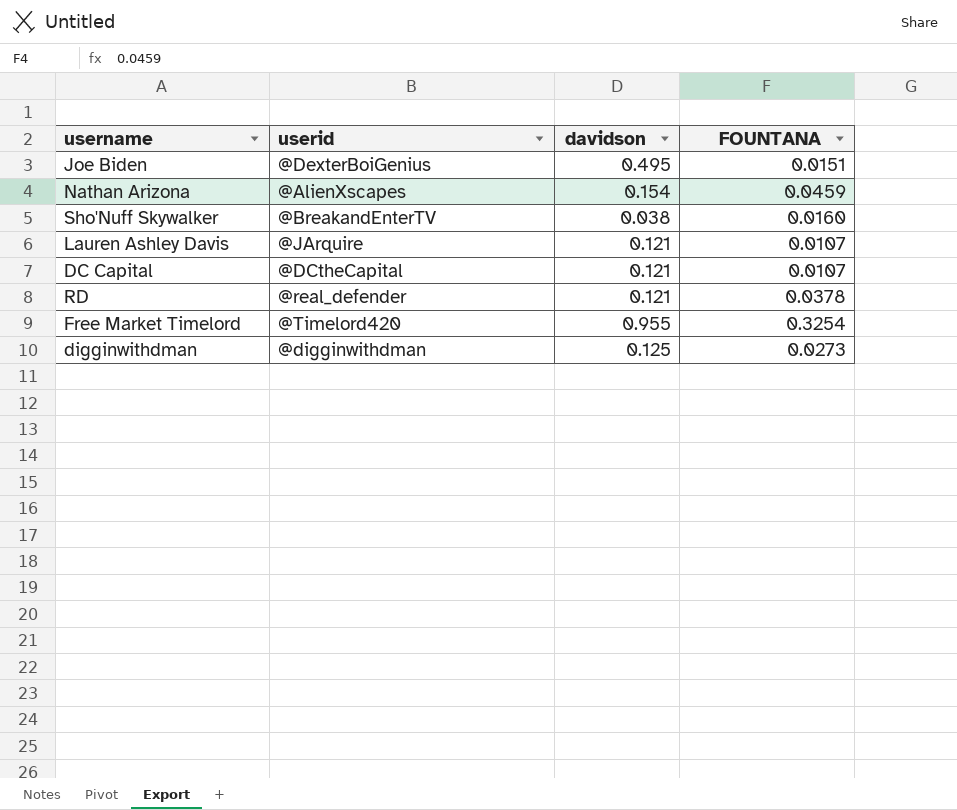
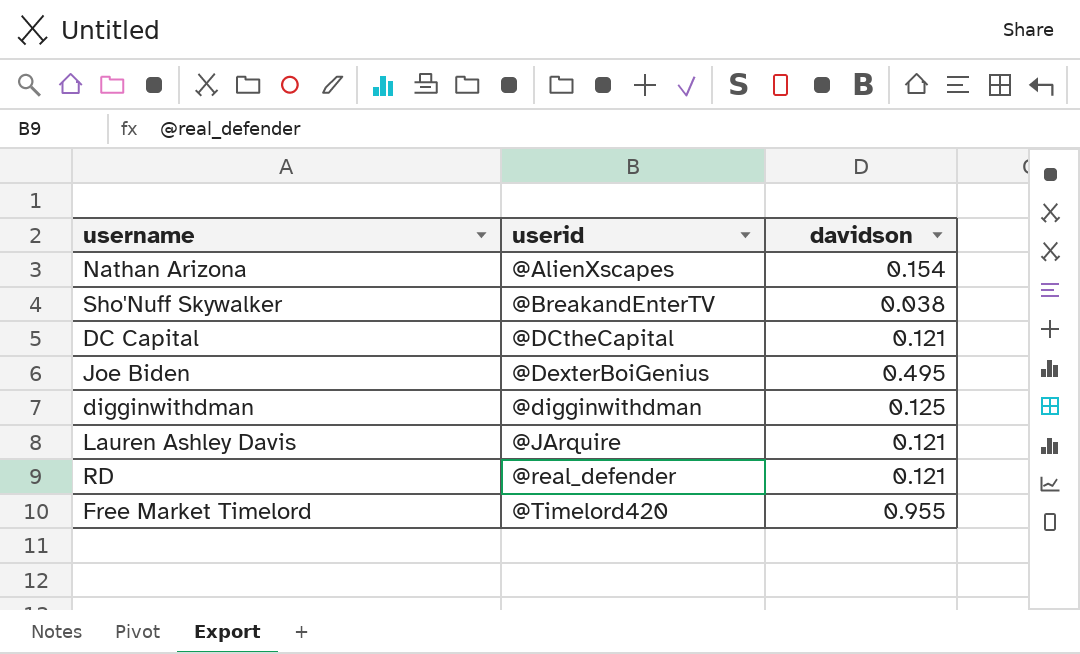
row order: none -> userid ascending
column FOUNTANA | position: 4 -> none

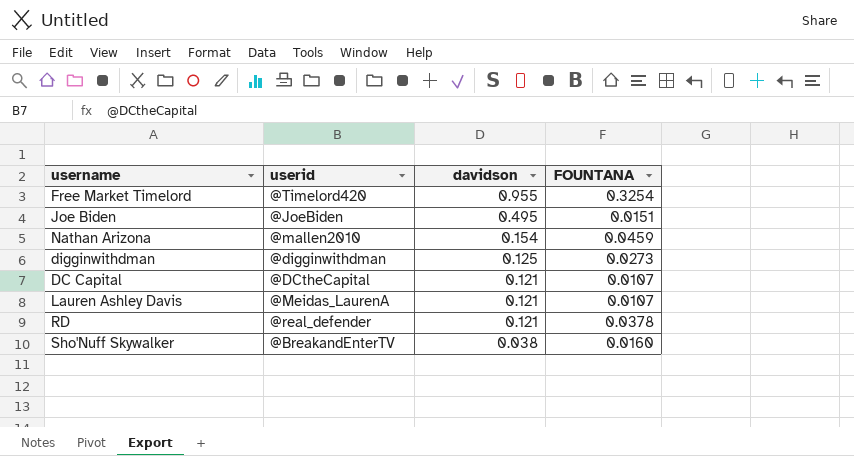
row order: userid ascending -> davidson descending
column FOUNTANA | position: none -> 4
Joe Biden | userid: @DexterBoiGenius -> @JoeBiden
Nathan Arizona | userid: @AlienXscapes -> @mallen2010
Lauren Ashley Davis | userid: @JArquire -> @Meidas_LaurenA

